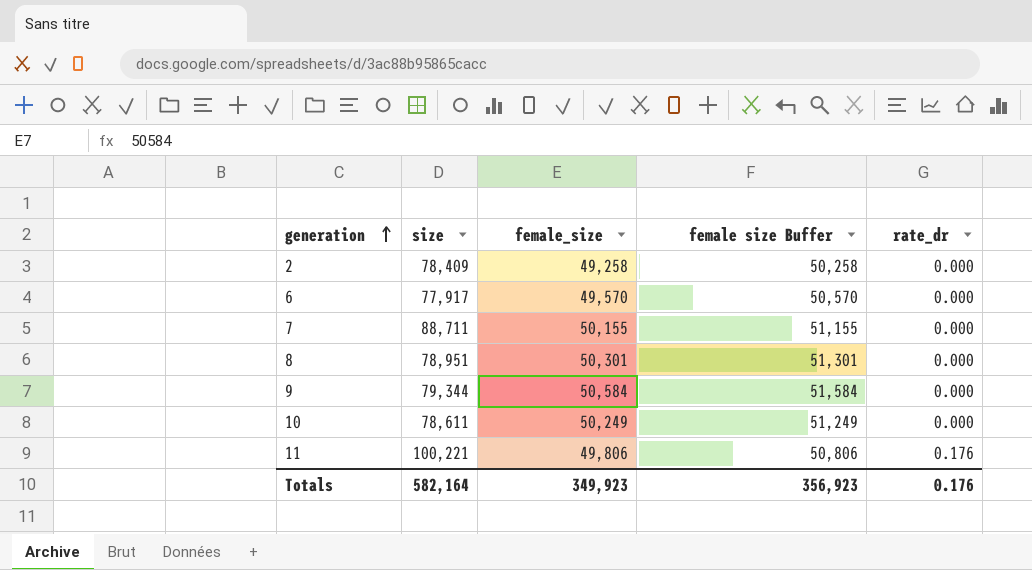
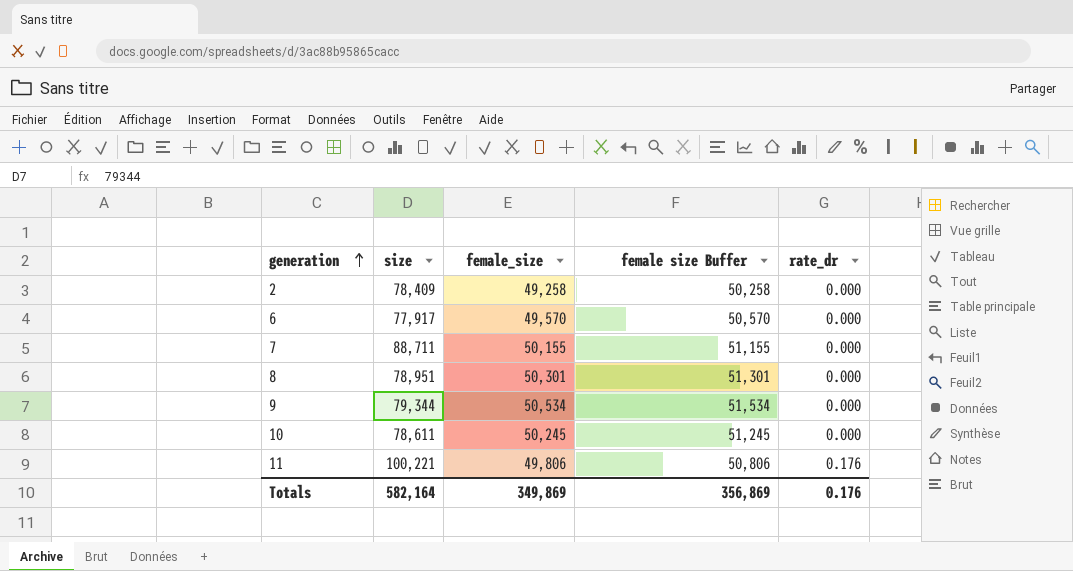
9 | female_size: 50,584 -> 50,534
9 | female size Buffer: 51,584 -> 51,534
10 | female_size: 50,249 -> 50,245
10 | female size Buffer: 51,249 -> 51,245
Totals | female_size: 349,923 -> 349,869
Totals | female size Buffer: 356,923 -> 356,869

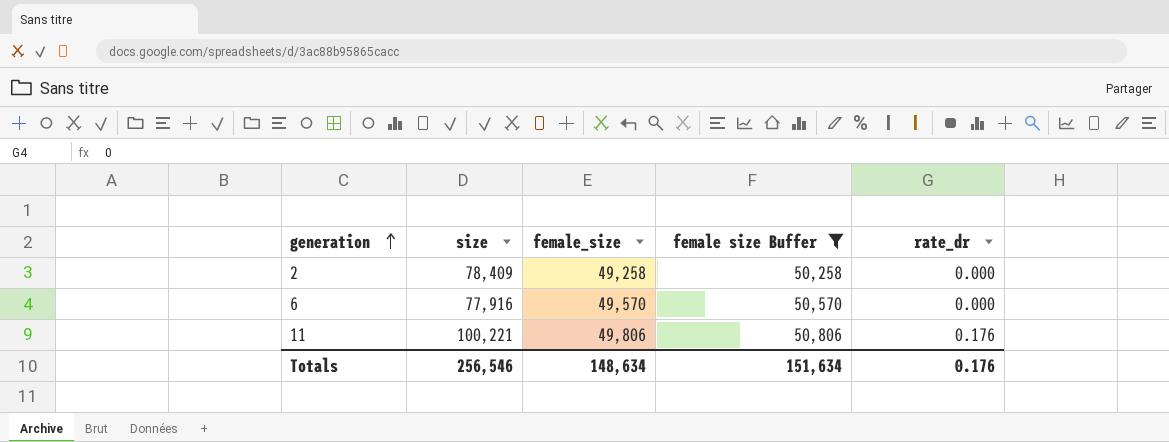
filter: none -> female size Buffer <= 50,806
6 | size: 77,917 -> 77,916
Totals | size: 582,164 -> 256,546
Totals | female_size: 349,869 -> 148,634
Totals | female size Buffer: 356,869 -> 151,634

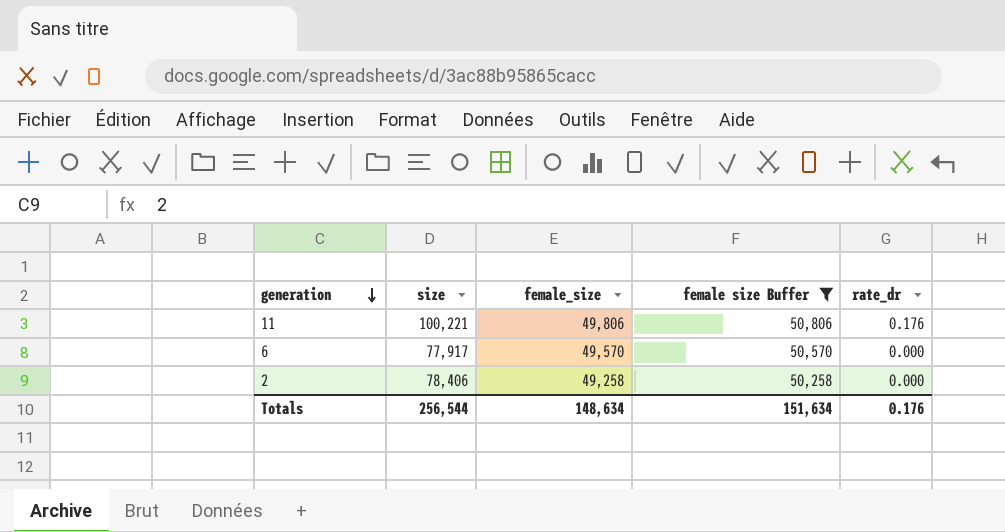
row order: generation ascending -> generation descending
6 | size: 77,916 -> 77,917
2 | size: 78,409 -> 78,406
Totals | size: 256,546 -> 256,544

